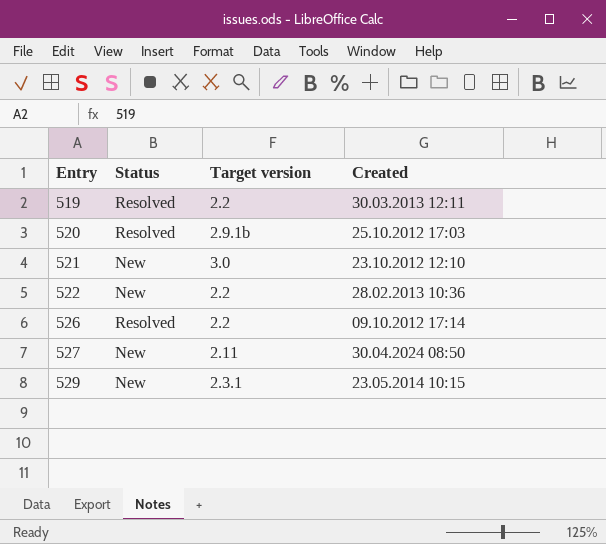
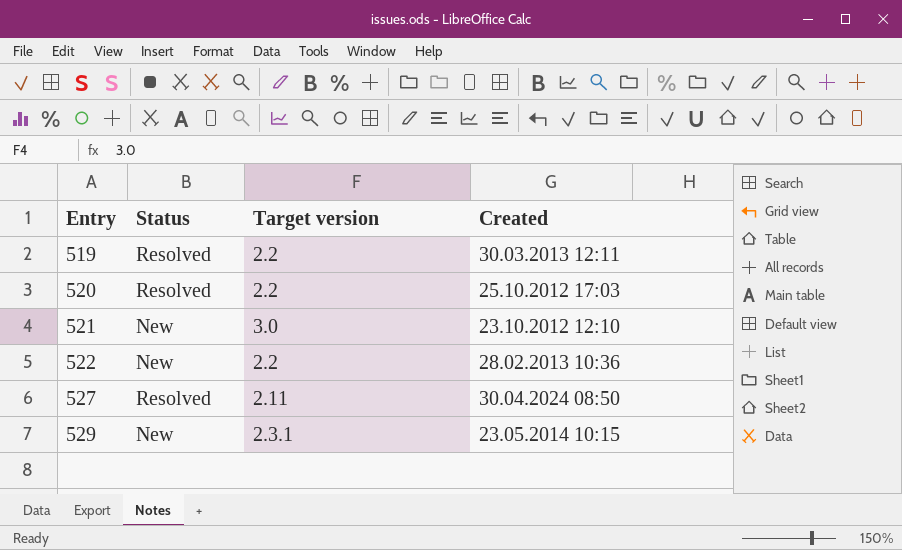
row 526: Resolved | 2.2 | 09.10.2012 17:14 -> none
520 | Target version: 2.9.1b -> 2.2
527 | Status: New -> Resolved

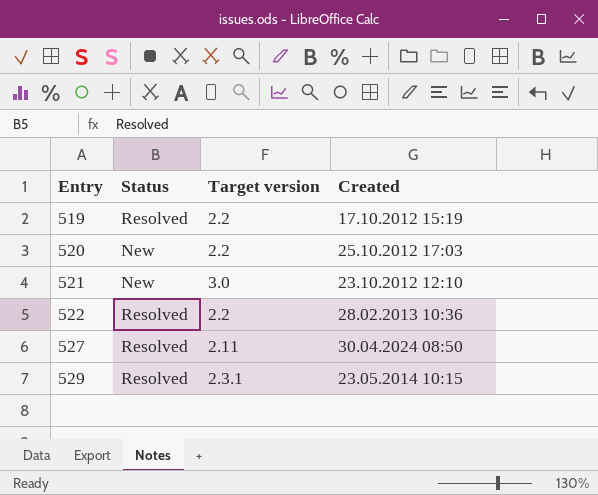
519 | Created: 30.03.2013 12:11 -> 17.10.2012 15:19
520 | Status: Resolved -> New
522 | Status: New -> Resolved
529 | Status: New -> Resolved

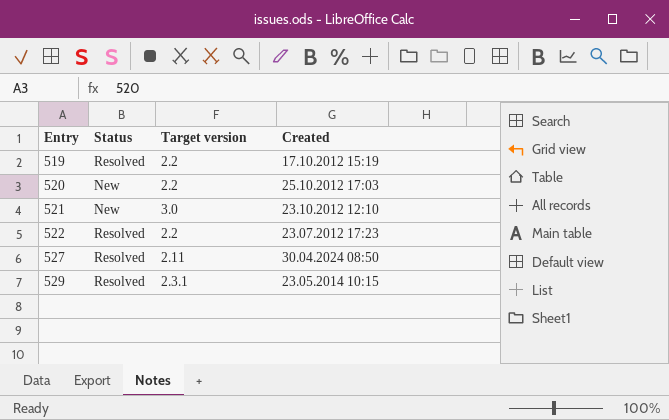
522 | Created: 28.02.2013 10:36 -> 23.07.2012 17:23

